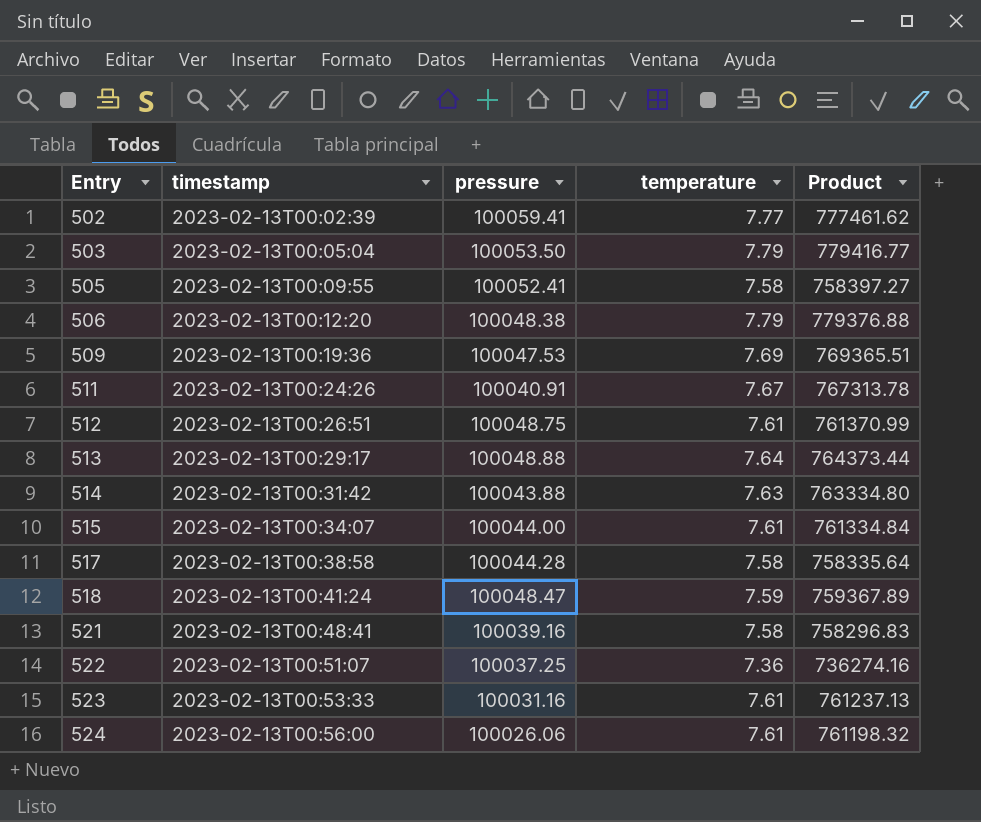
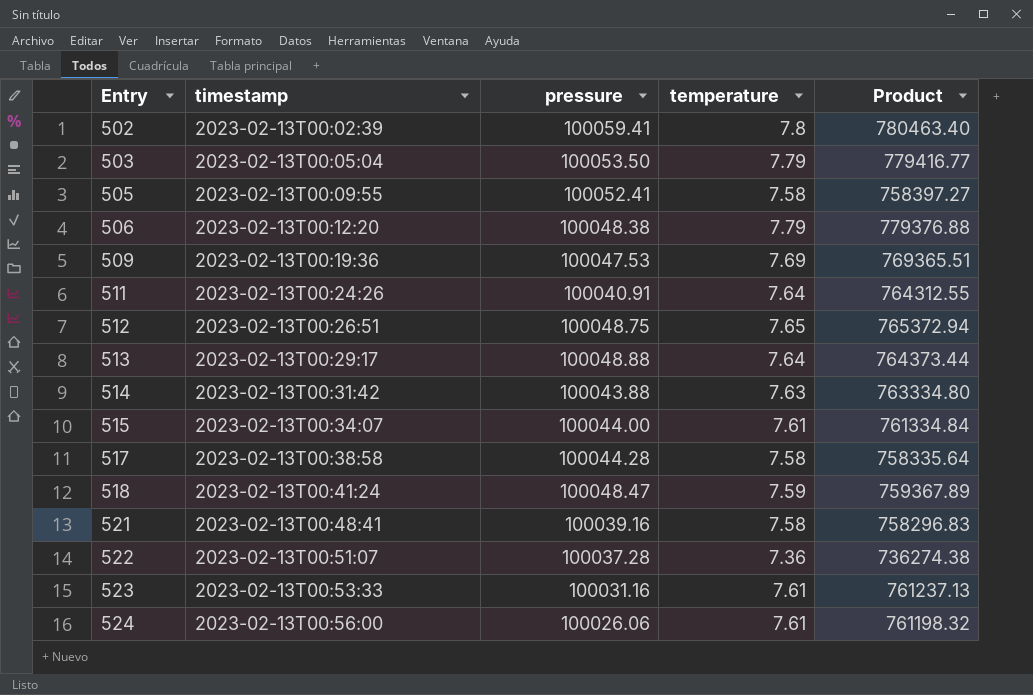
502 | temperature: 7.77 -> 7.8
502 | Product: 777461.62 -> 780463.40
511 | temperature: 7.67 -> 7.64
511 | Product: 767313.78 -> 764312.55
512 | temperature: 7.61 -> 7.65
512 | Product: 761370.99 -> 765372.94
522 | pressure: 100037.25 -> 100037.28
522 | Product: 736274.16 -> 736274.38

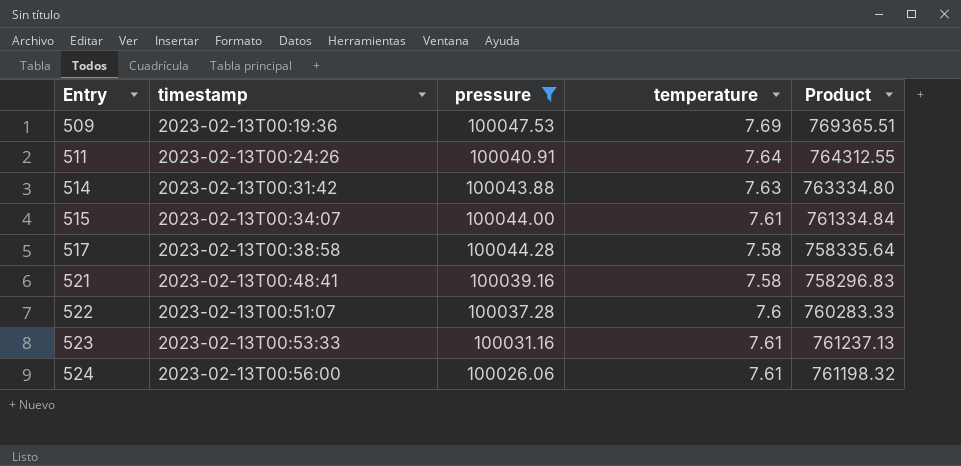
filter: none -> pressure <= 100047.53
522 | temperature: 7.36 -> 7.6
522 | Product: 736274.38 -> 760283.33

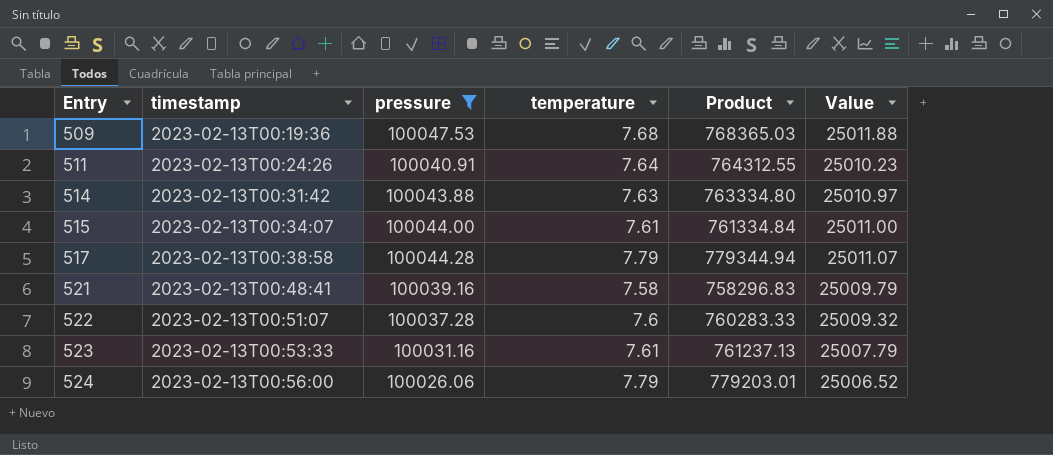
column Value | formula: none -> [pressure] * 0.25
509 | temperature: 7.69 -> 7.68
509 | Product: 769365.51 -> 768365.03
517 | temperature: 7.58 -> 7.79
517 | Product: 758335.64 -> 779344.94
524 | temperature: 7.61 -> 7.79
524 | Product: 761198.32 -> 779203.01

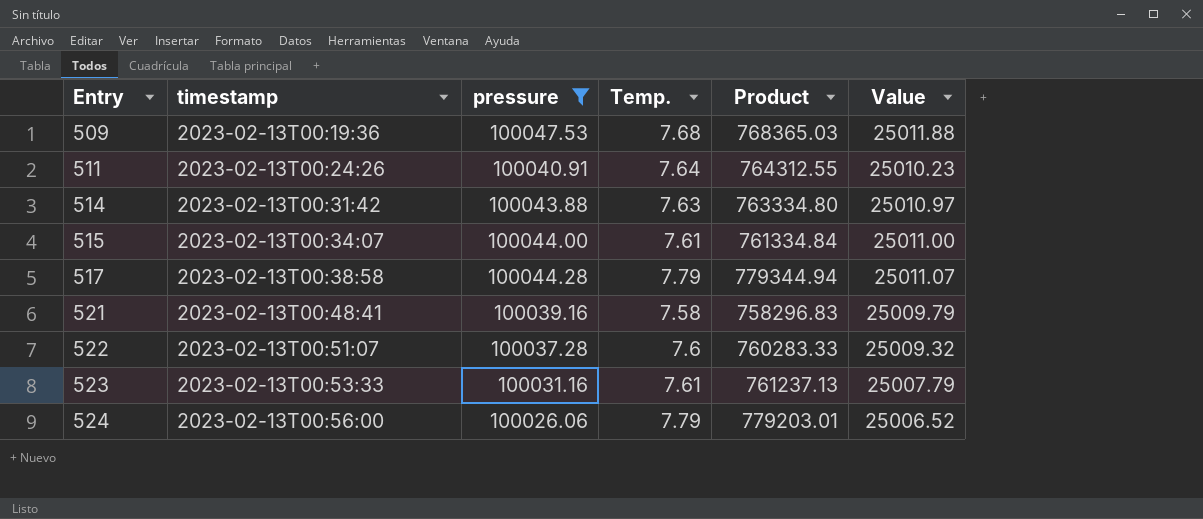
column name: temperature -> Temp.

